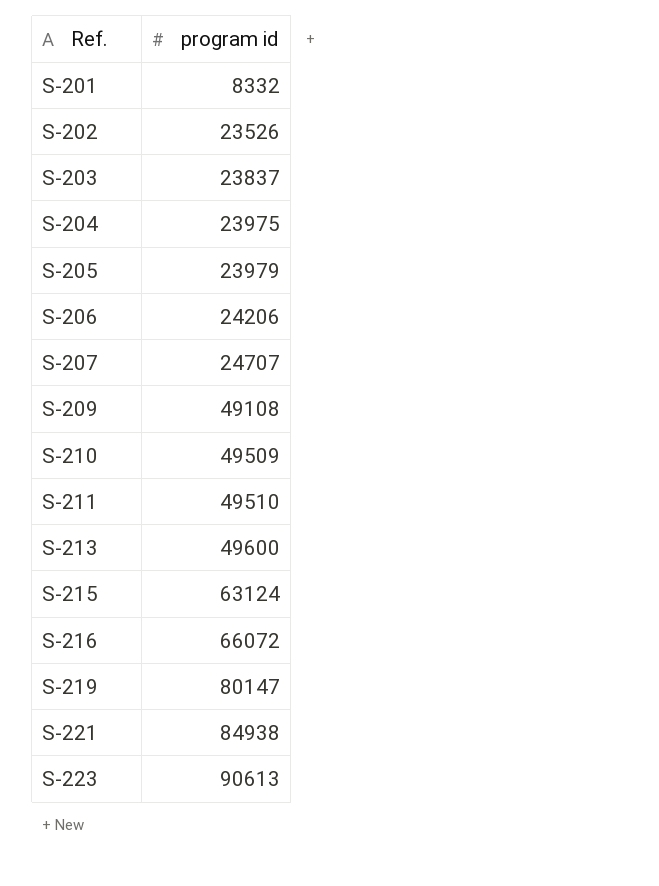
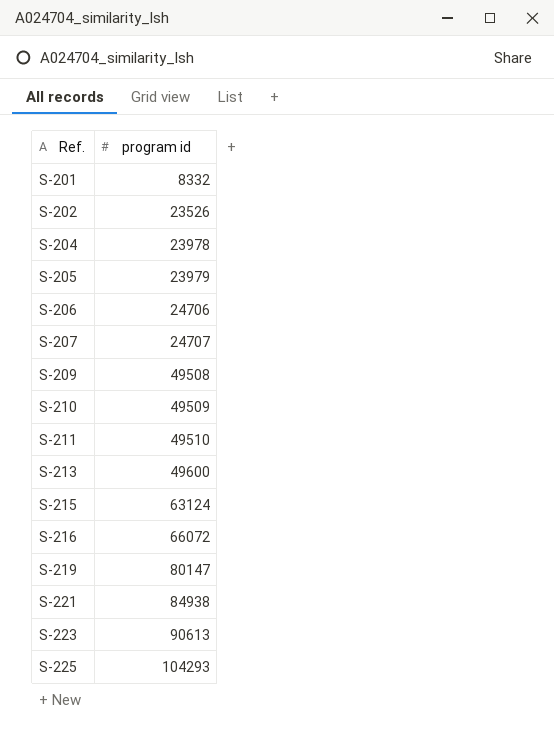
row S-203: 23837 -> none
S-204 | program id: 23975 -> 23978
S-206 | program id: 24206 -> 24706
S-209 | program id: 49108 -> 49508
row S-225: none -> 104293

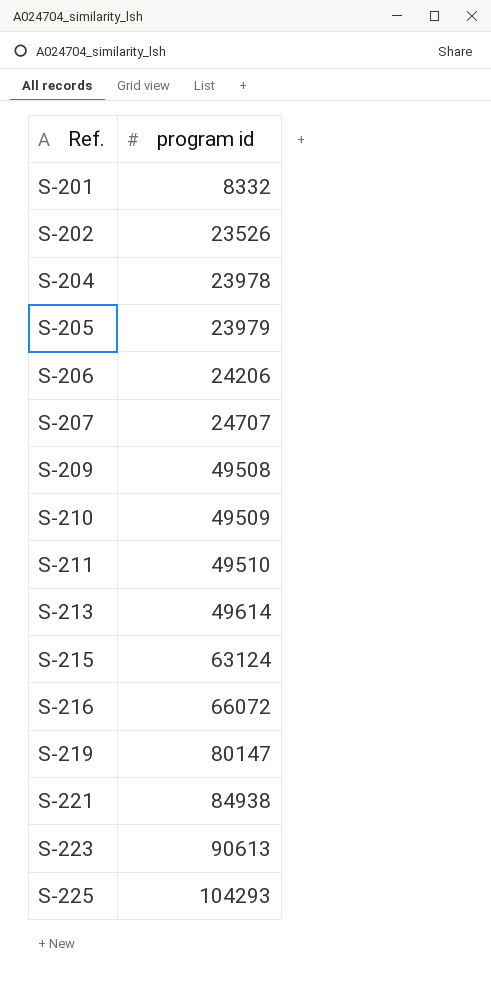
S-206 | program id: 24706 -> 24206
S-213 | program id: 49600 -> 49614

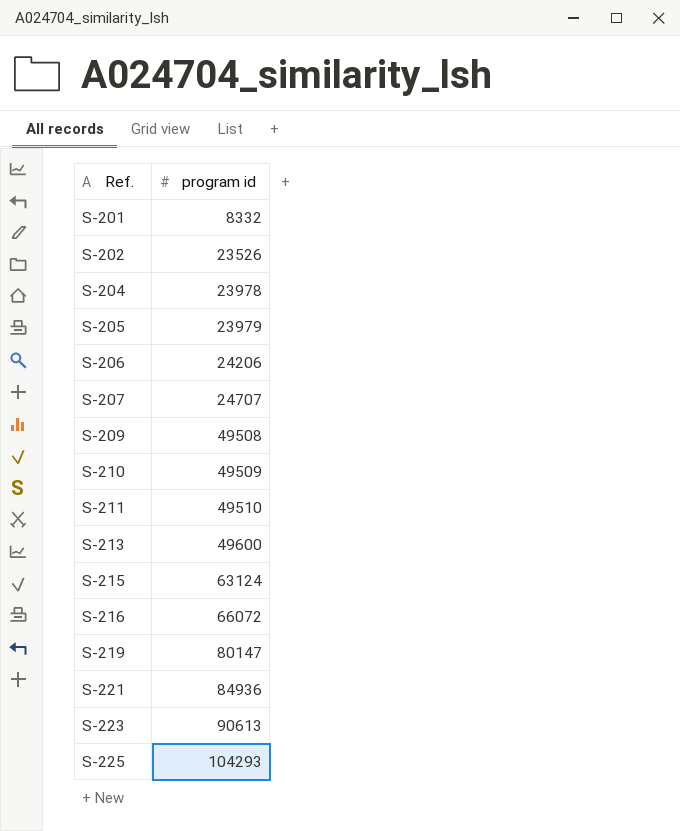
S-213 | program id: 49614 -> 49600
S-221 | program id: 84938 -> 84936

